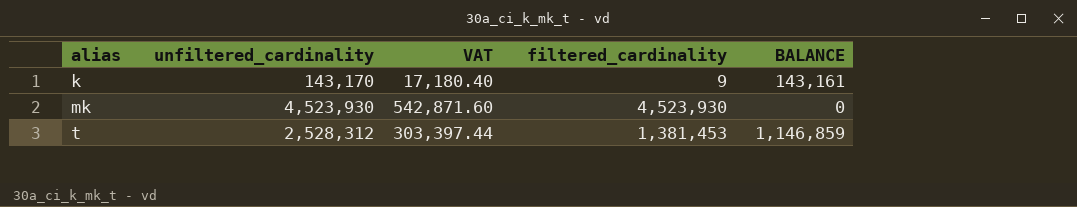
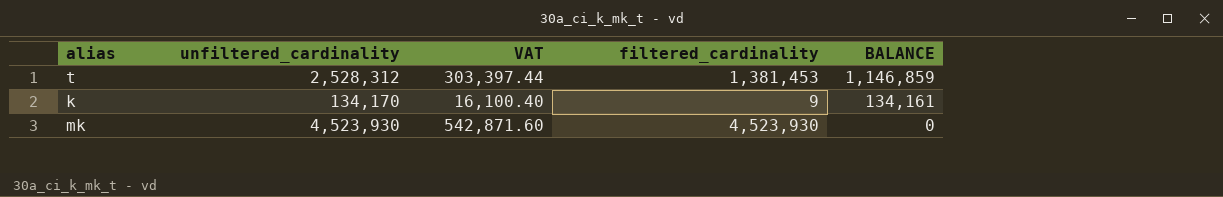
row order: alias ascending -> BALANCE descending
k | unfiltered_cardinality: 143,170 -> 134,170
k | VAT: 17,180.40 -> 16,100.40
k | BALANCE: 143,161 -> 134,161

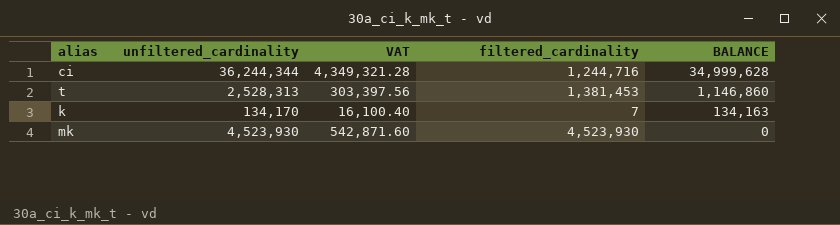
row ci: none -> 36,244,344 | 4,349,321.28 | 1,244,716 | 34,999,628
t | unfiltered_cardinality: 2,528,312 -> 2,528,313
t | VAT: 303,397.44 -> 303,397.56
t | BALANCE: 1,146,859 -> 1,146,860
k | filtered_cardinality: 9 -> 7
k | BALANCE: 134,161 -> 134,163

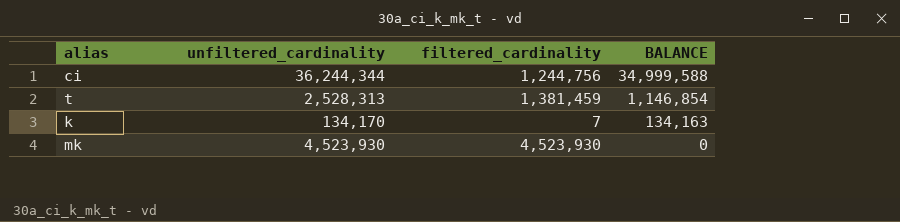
column VAT | formula: [unfiltered_cardinality] * 0.12 -> none
ci | filtered_cardinality: 1,244,716 -> 1,244,756
ci | BALANCE: 34,999,628 -> 34,999,588
t | filtered_cardinality: 1,381,453 -> 1,381,459
t | BALANCE: 1,146,860 -> 1,146,854

